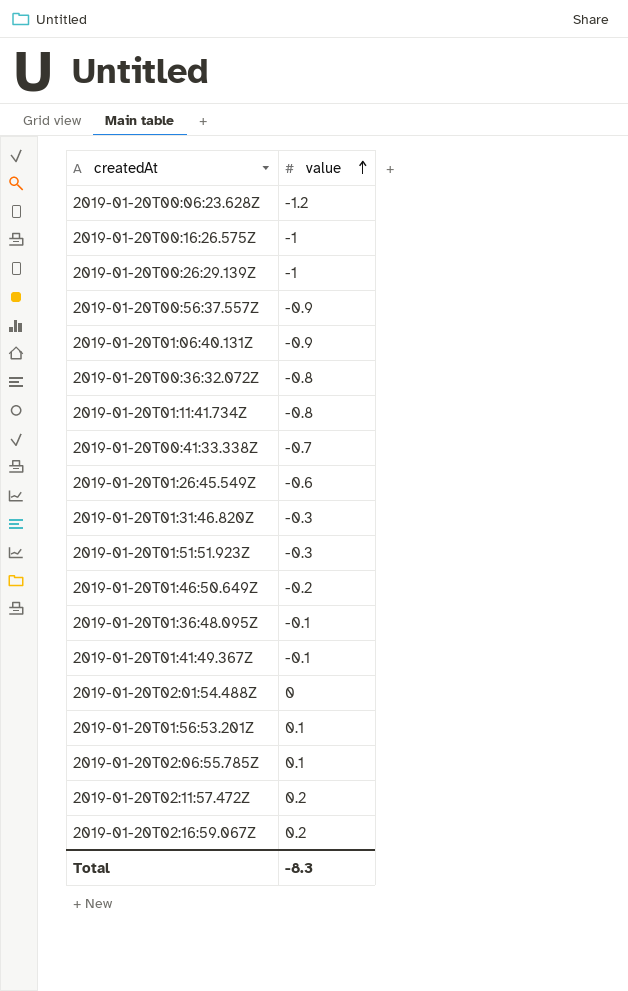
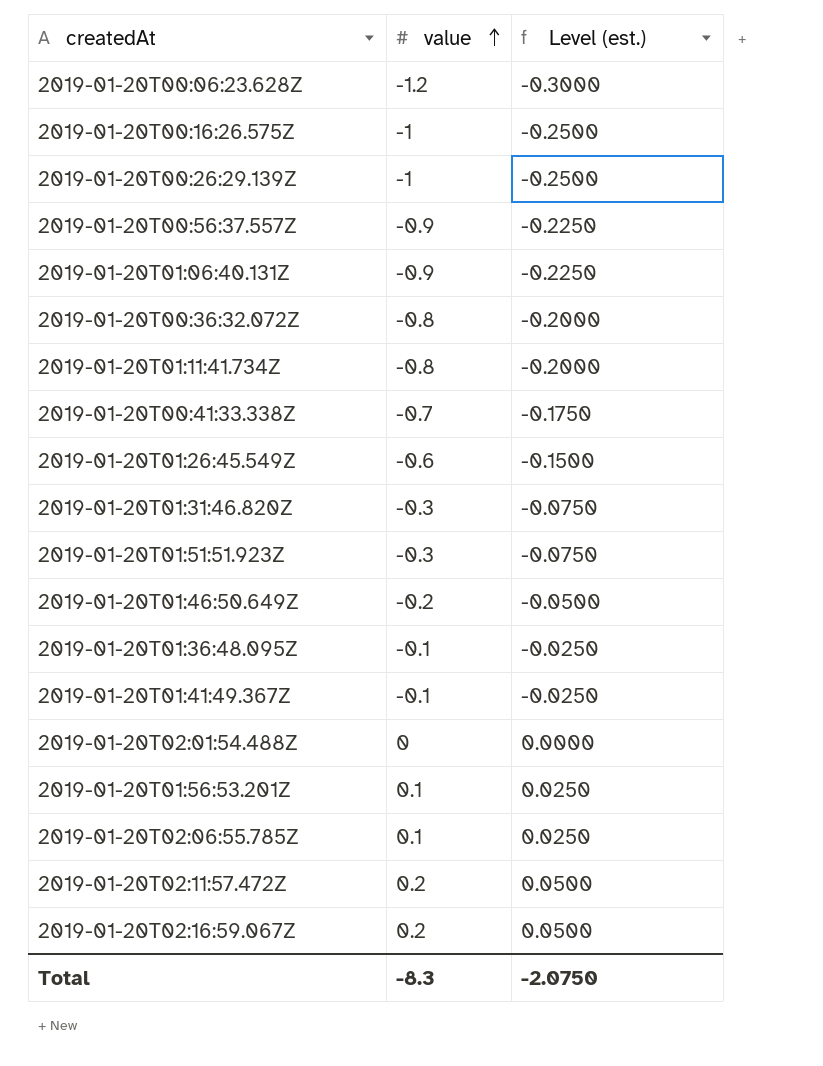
column Level (est.) | formula: none -> [value] * 0.25

